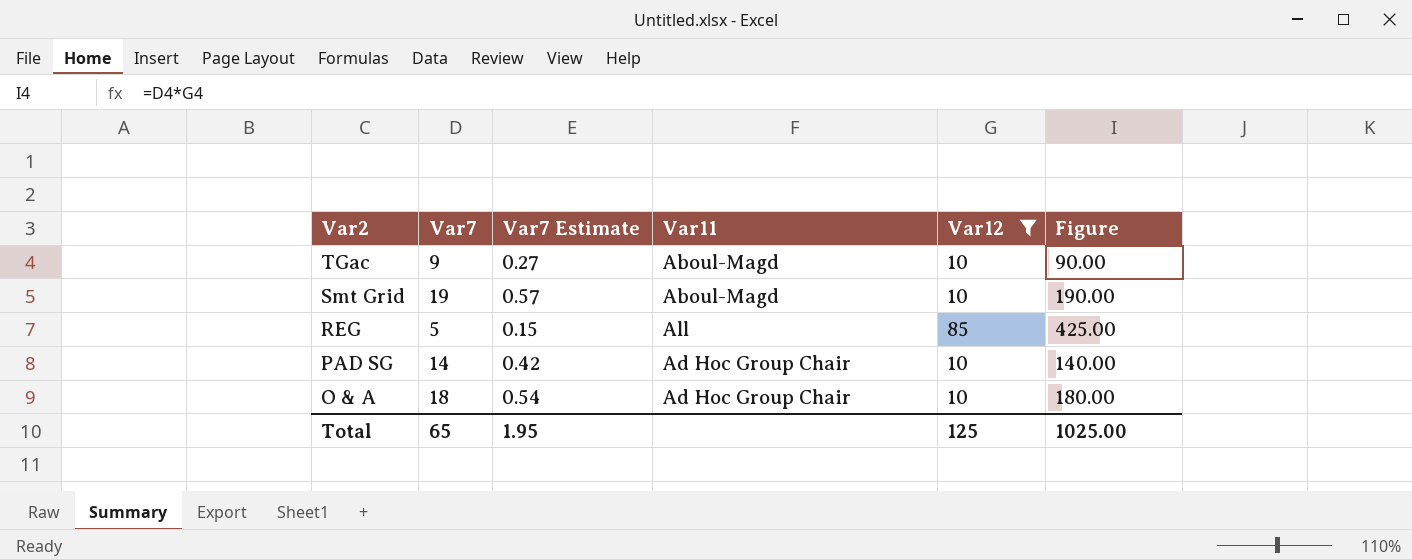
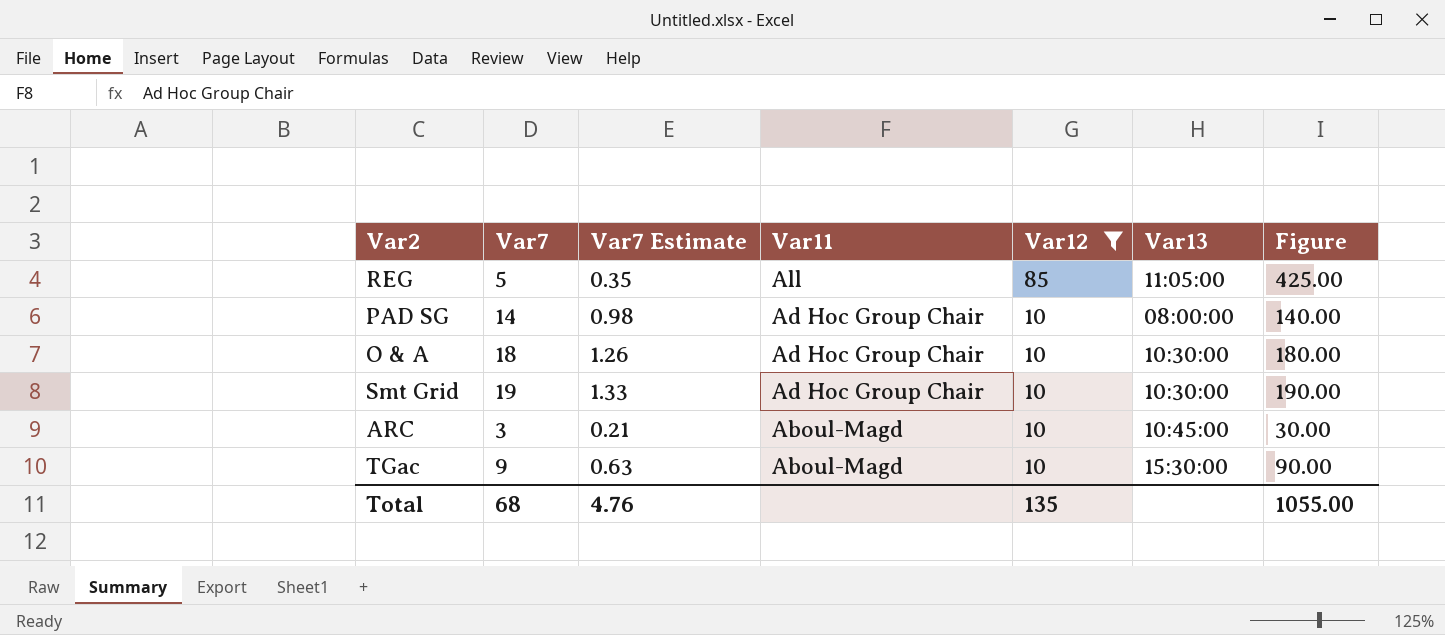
row order: Var2 descending -> Var11 descending
column Var7 Estimate | formula: [Var7] * 0.03 -> [Var7] * 0.07
column Var13 | position: none -> 6
Smt Grid | Var11: Aboul-Magd -> Ad Hoc Group Chair
row ARC: none -> 3 | 0.21 | Aboul-Magd | 10 | 10:45:00 | 30.00
Total | Var7: 65 -> 68
Total | Var7 Estimate: 1.95 -> 4.76
Total | Var12: 125 -> 135
Total | Figure: 1025.00 -> 1055.00

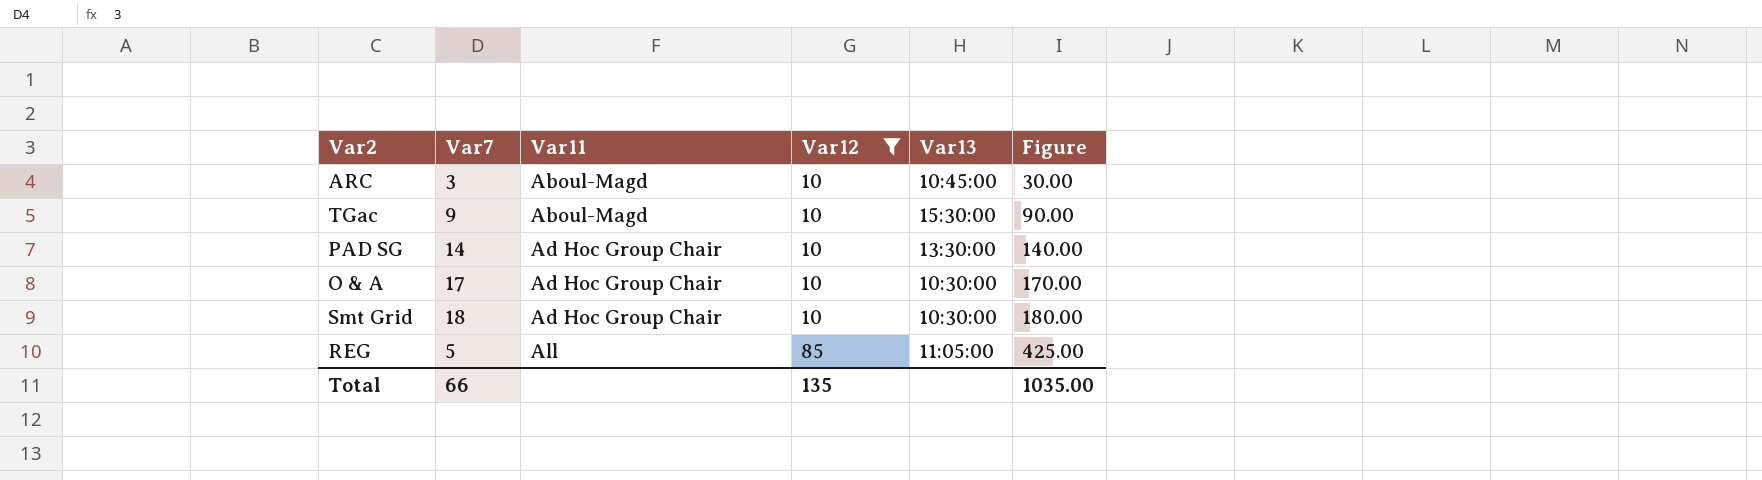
row order: Var11 descending -> Var11 ascending
column Var7 Estimate | formula: [Var7] * 0.07 -> none
PAD SG | Var13: 08:00:00 -> 13:30:00
O & A | Var7: 18 -> 17
O & A | Figure: 180.00 -> 170.00
Smt Grid | Var7: 19 -> 18
Smt Grid | Figure: 190.00 -> 180.00
Total | Var7: 68 -> 66
Total | Figure: 1055.00 -> 1035.00

